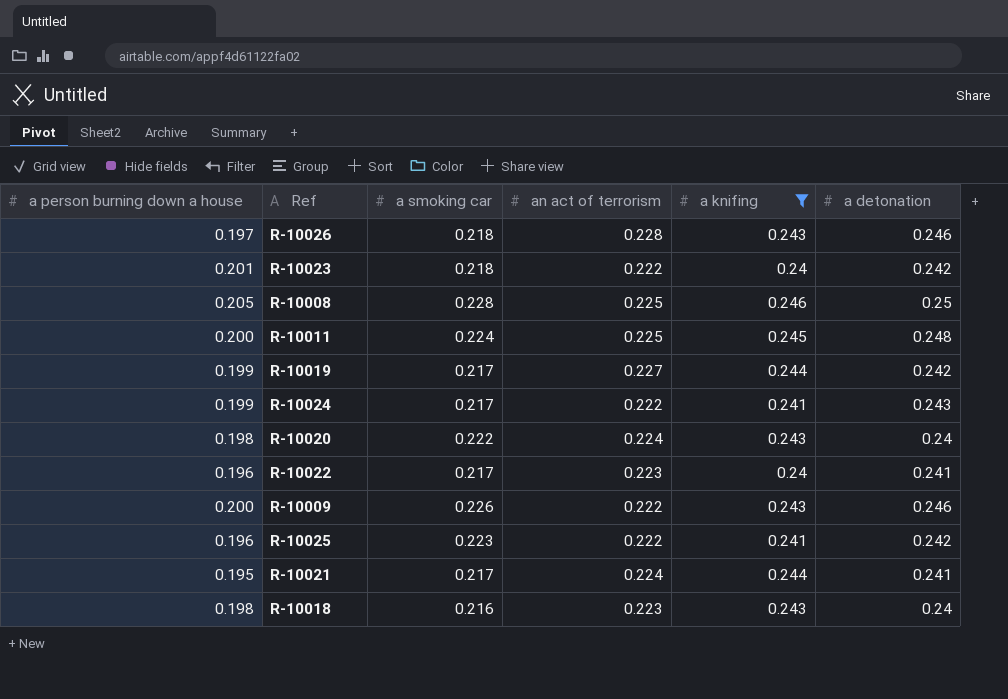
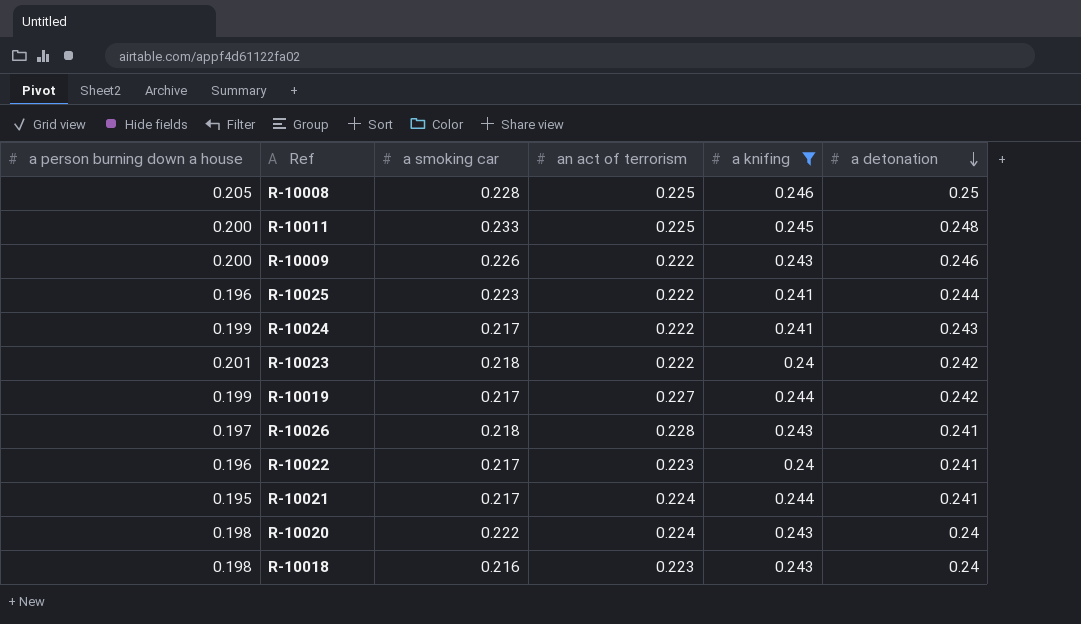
row order: none -> a detonation descending
R-10011 | a smoking car: 0.224 -> 0.233
R-10025 | a detonation: 0.242 -> 0.244
R-10026 | a detonation: 0.246 -> 0.241

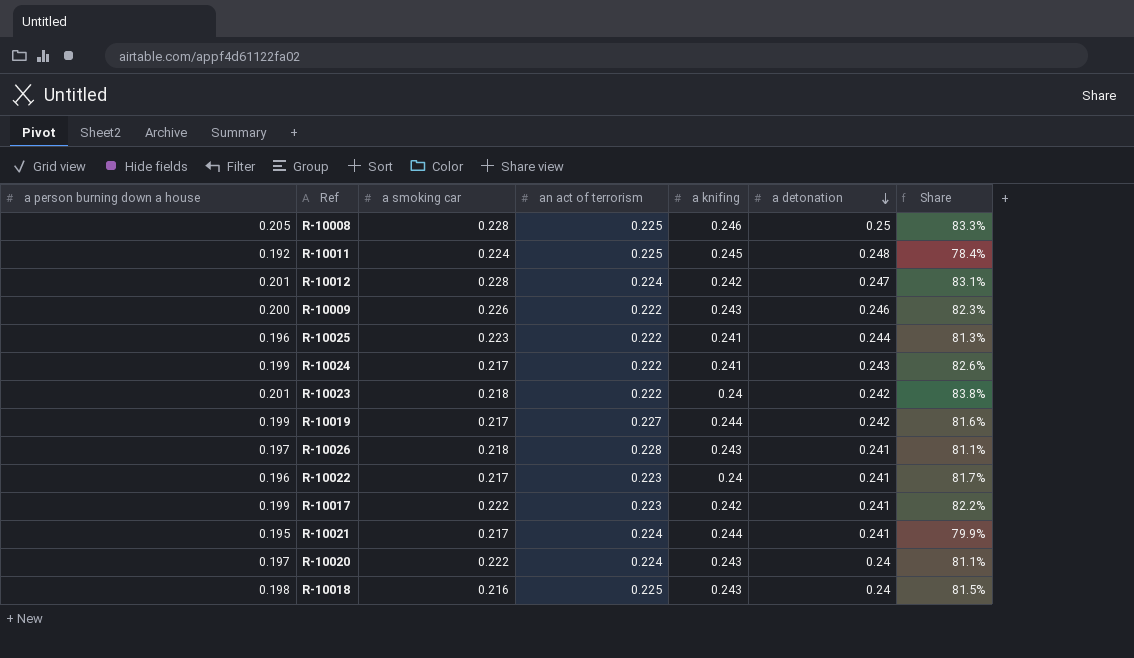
filter: a knifing != 0.242 -> none
column Share | formula: none -> [a person burning down a house] / [a knifing]
R-10011 | a person burning down a house: 0.200 -> 0.192
R-10011 | a smoking car: 0.233 -> 0.224
R-10020 | a person burning down a house: 0.198 -> 0.197
R-10018 | an act of terrorism: 0.223 -> 0.225

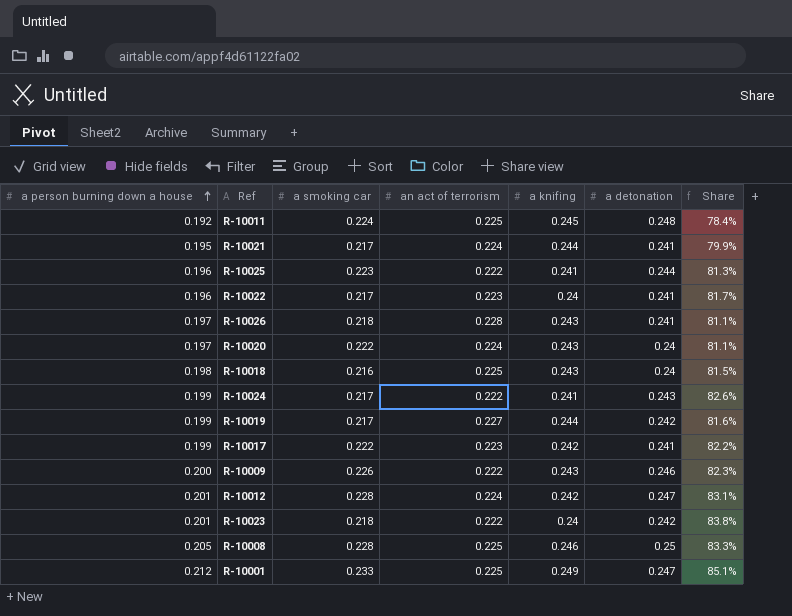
row order: a detonation descending -> a person burning down a house ascending
row R-10001: none -> 0.212 | 0.233 | 0.225 | 0.249 | 0.247 | 85.1%

